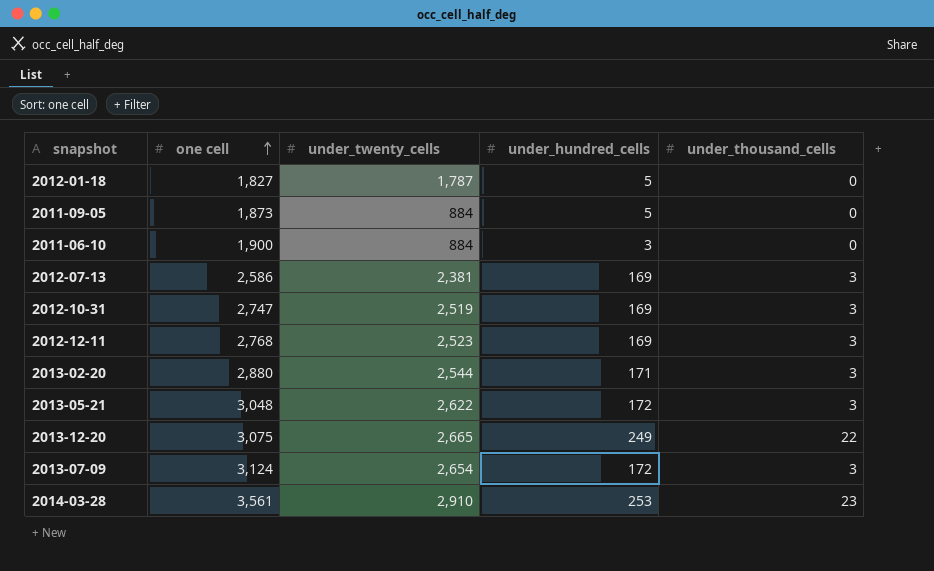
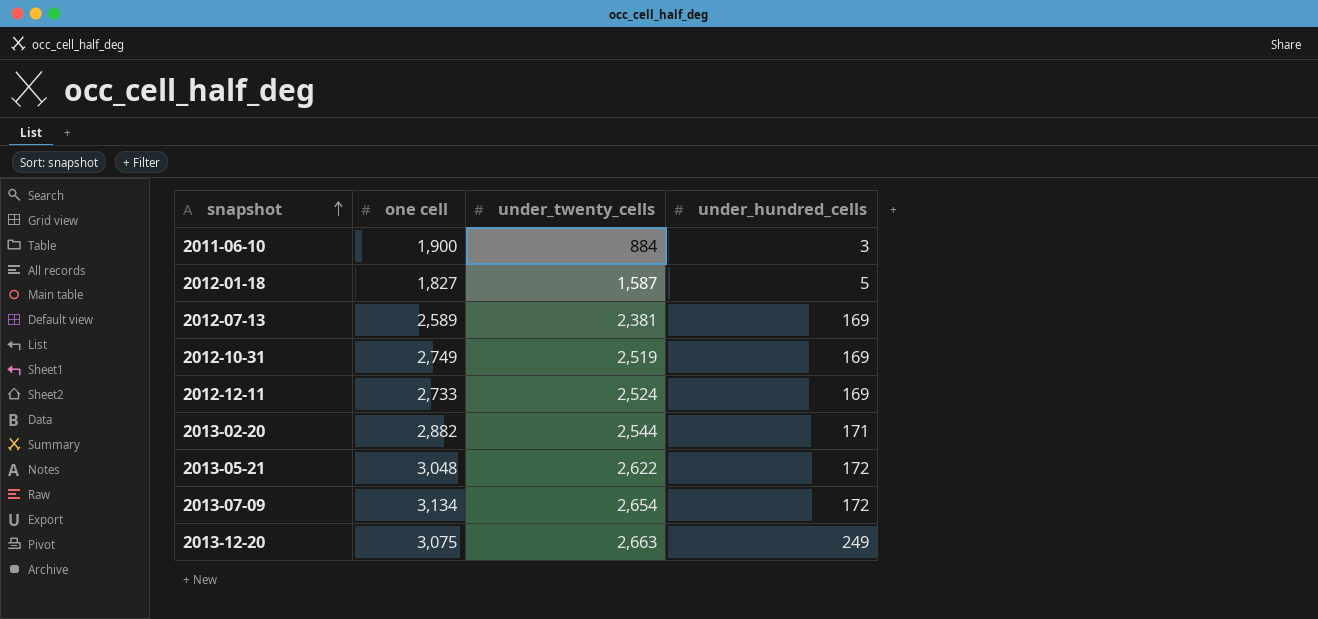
row order: one cell ascending -> snapshot ascending
column under_thousand_cells | position: 5 -> none
row 2011-09-05: 1,873 | 884 | 5 | 0 -> none
row 2014-03-28: 3,561 | 2,910 | 253 | 23 -> none
2012-01-18 | under_twenty_cells: 1,787 -> 1,587
2012-07-13 | one cell: 2,586 -> 2,589
2012-10-31 | one cell: 2,747 -> 2,749
2012-12-11 | one cell: 2,768 -> 2,733
2012-12-11 | under_twenty_cells: 2,523 -> 2,524
2013-02-20 | one cell: 2,880 -> 2,882
2013-07-09 | one cell: 3,124 -> 3,134
2013-12-20 | under_twenty_cells: 2,665 -> 2,663

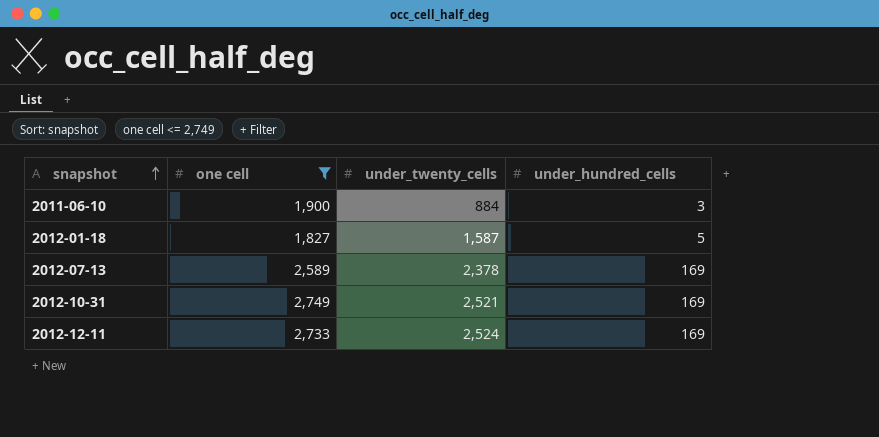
filter: none -> one cell <= 2,749
2012-07-13 | under_twenty_cells: 2,381 -> 2,378
2012-10-31 | under_twenty_cells: 2,519 -> 2,521

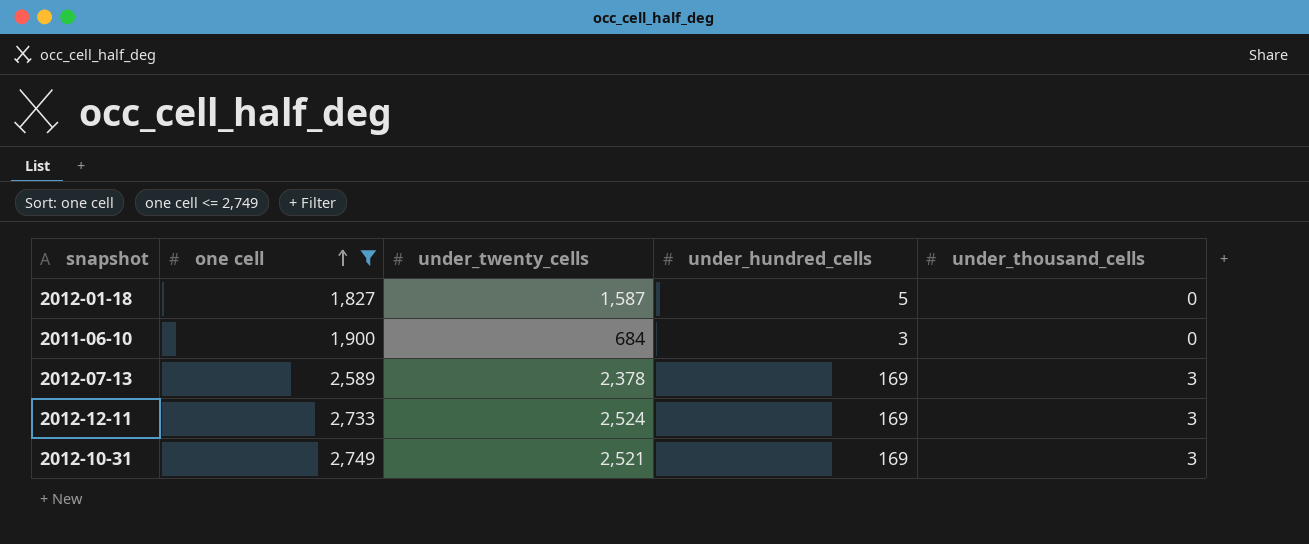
row order: snapshot ascending -> one cell ascending
column under_thousand_cells | position: none -> 5
2011-06-10 | under_twenty_cells: 884 -> 684

